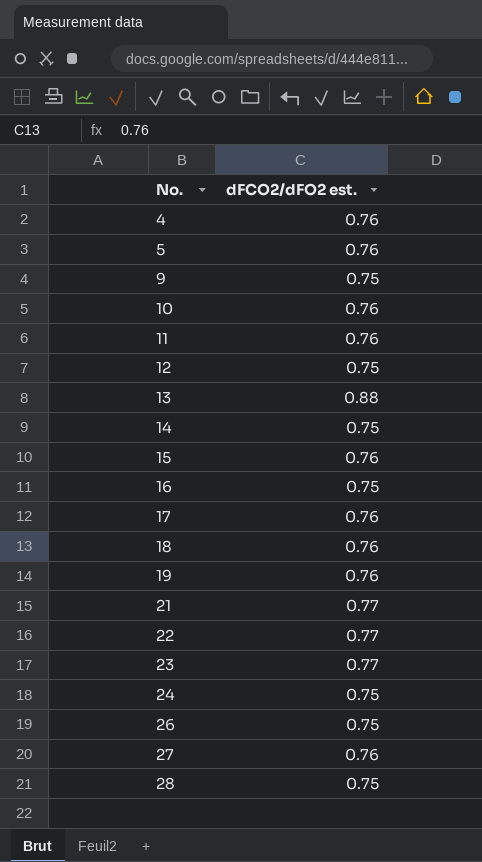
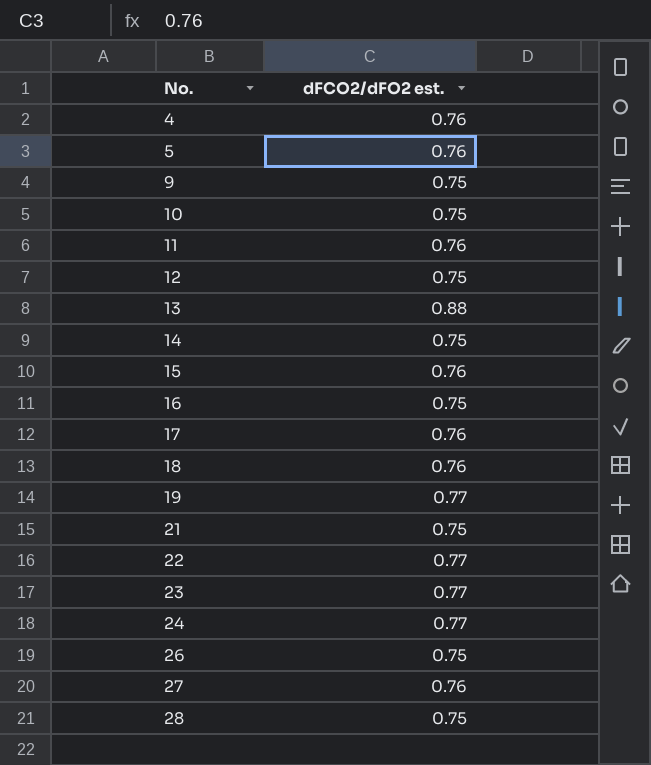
10 | dFCO2/dFO2 est.: 0.76 -> 0.75
19 | dFCO2/dFO2 est.: 0.76 -> 0.77
21 | dFCO2/dFO2 est.: 0.77 -> 0.75
24 | dFCO2/dFO2 est.: 0.75 -> 0.77

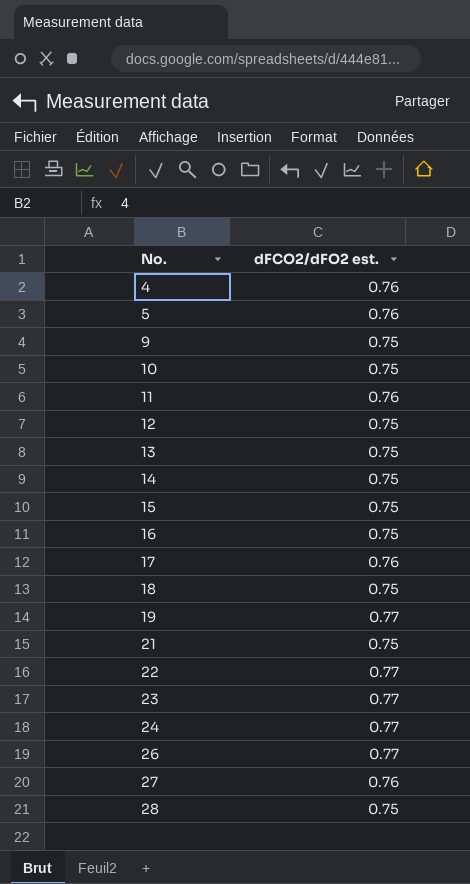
13 | dFCO2/dFO2 est.: 0.88 -> 0.75
15 | dFCO2/dFO2 est.: 0.76 -> 0.75
18 | dFCO2/dFO2 est.: 0.76 -> 0.75
26 | dFCO2/dFO2 est.: 0.75 -> 0.77

